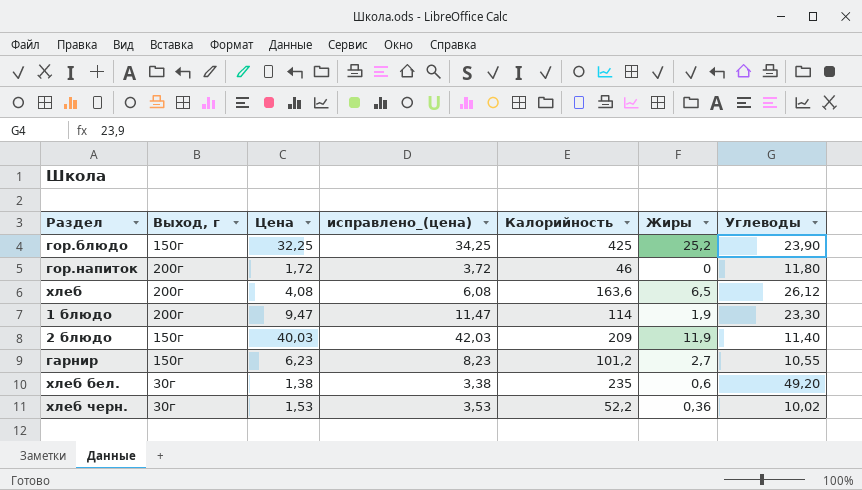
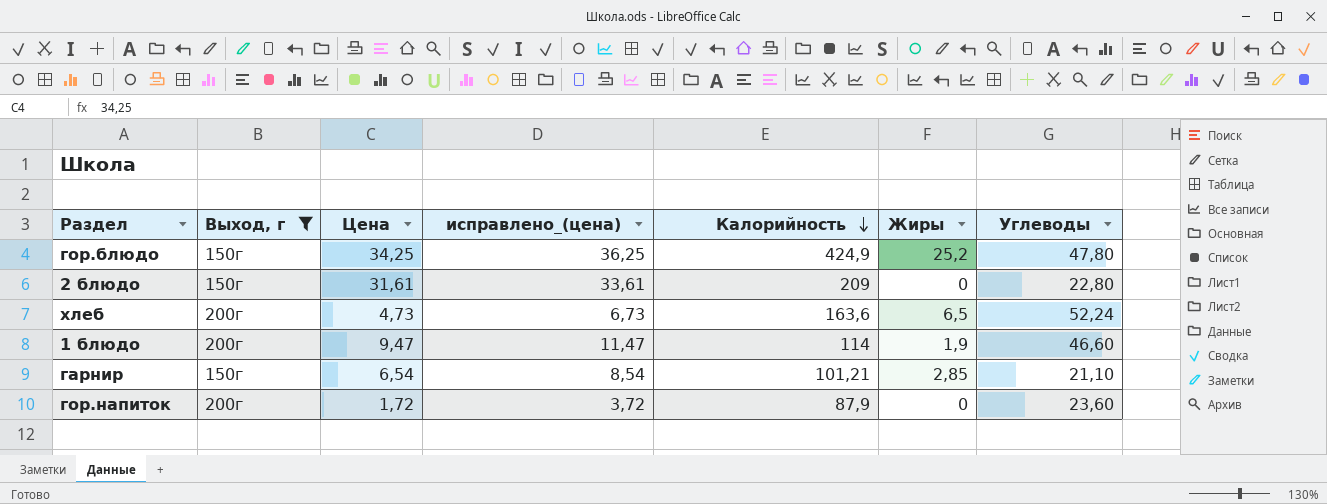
filter: none -> Выход, г != 30г
row order: none -> Калорийность descending
гор.блюдо | Цена: 32,25 -> 34,25
гор.блюдо | исправлено_(цена): 34,25 -> 36,25
гор.блюдо | Калорийность: 425 -> 424,9
гор.блюдо | Углеводы: 23,90 -> 47,80
2 блюдо | Цена: 40,03 -> 31,61
2 блюдо | исправлено_(цена): 42,03 -> 33,61
2 блюдо | Жиры: 11,9 -> 0
2 блюдо | Углеводы: 11,40 -> 22,80
хлеб | Цена: 4,08 -> 4,73
хлеб | исправлено_(цена): 6,08 -> 6,73
хлеб | Углеводы: 26,12 -> 52,24
1 блюдо | Углеводы: 23,30 -> 46,60
гарнир | Цена: 6,23 -> 6,54
гарнир | исправлено_(цена): 8,23 -> 8,54
гарнир | Калорийность: 101,2 -> 101,21
гарнир | Жиры: 2,7 -> 2,85
гарнир | Углеводы: 10,55 -> 21,10
гор.напиток | Калорийность: 46 -> 87,9
гор.напиток | Углеводы: 11,80 -> 23,60

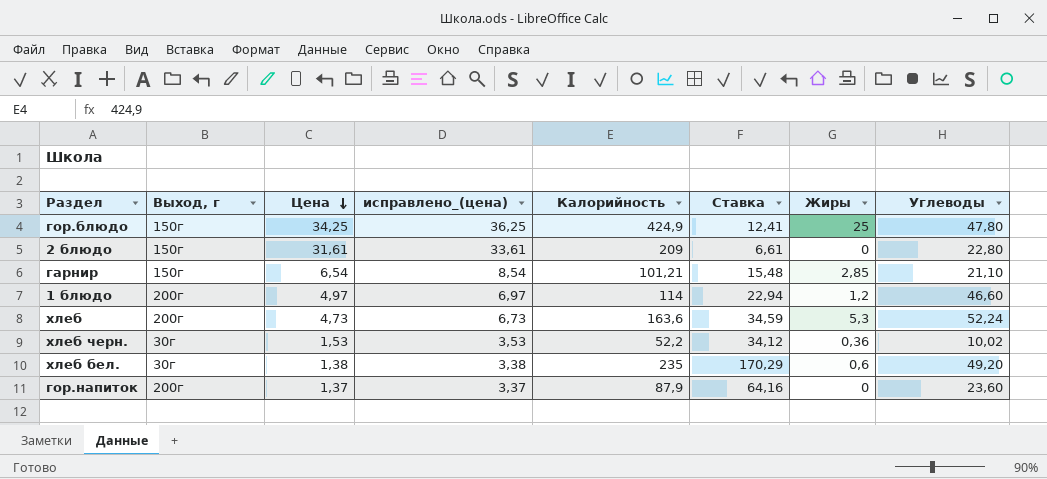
filter: Выход, г != 30г -> none
row order: Калорийность descending -> Цена descending
column Ставка | formula: none -> [Калорийность] / [Цена]
гор.блюдо | Жиры: 25,2 -> 25
1 блюдо | Цена: 9,47 -> 4,97
1 блюдо | исправлено_(цена): 11,47 -> 6,97
1 блюдо | Жиры: 1,9 -> 1,2
хлеб | Жиры: 6,5 -> 5,3
гор.напиток | Цена: 1,72 -> 1,37
гор.напиток | исправлено_(цена): 3,72 -> 3,37

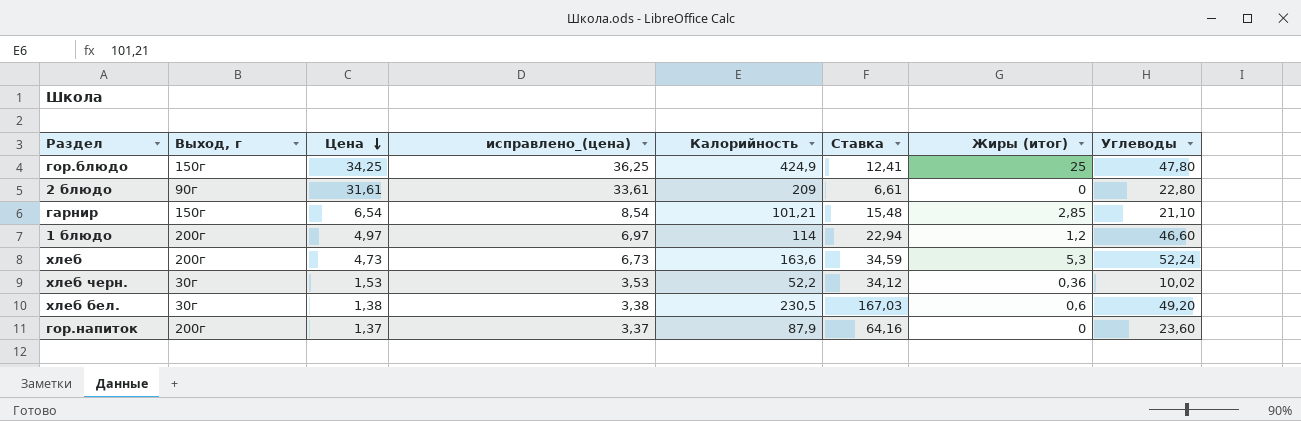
column name: Жиры -> Жиры (итог)
2 блюдо | Выход, г: 150г -> 90г
хлеб бел. | Калорийность: 235 -> 230,5
хлеб бел. | Ставка: 170,29 -> 167,03

